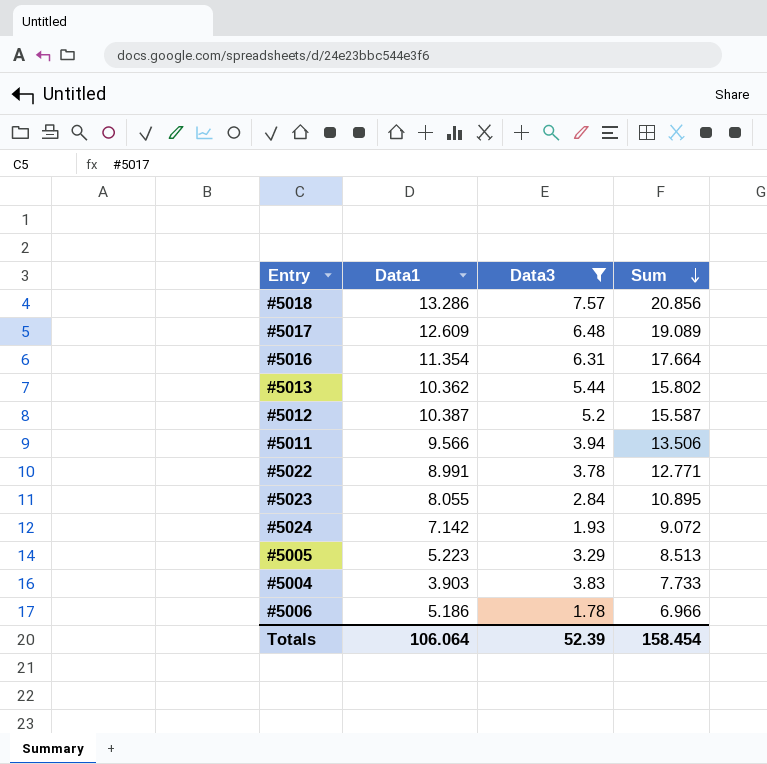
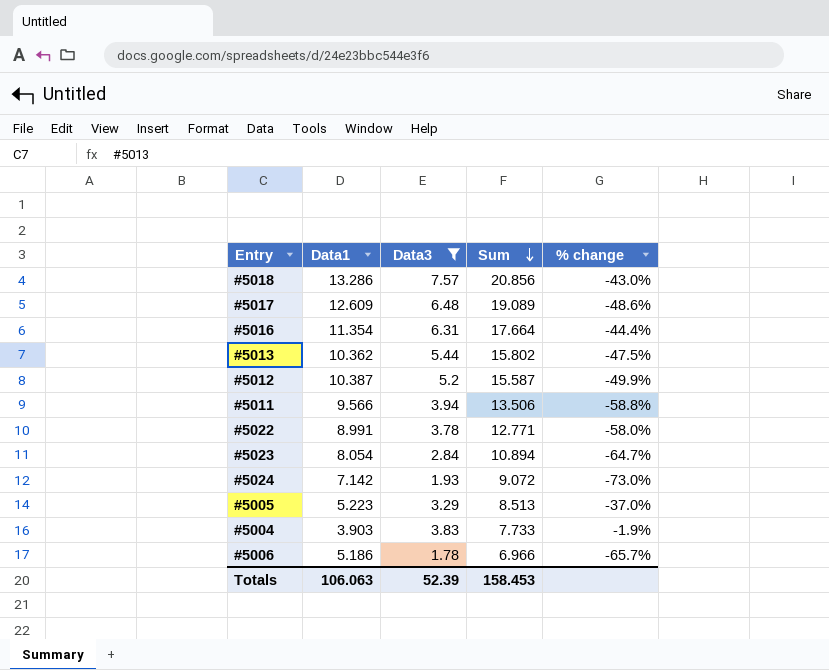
column % change | formula: none -> ([Data3] - [Data1]) / [Data1]
#5023 | Data1: 8.055 -> 8.054
#5023 | Sum: 10.895 -> 10.894
Totals | Data1: 106.064 -> 106.063
Totals | Sum: 158.454 -> 158.453

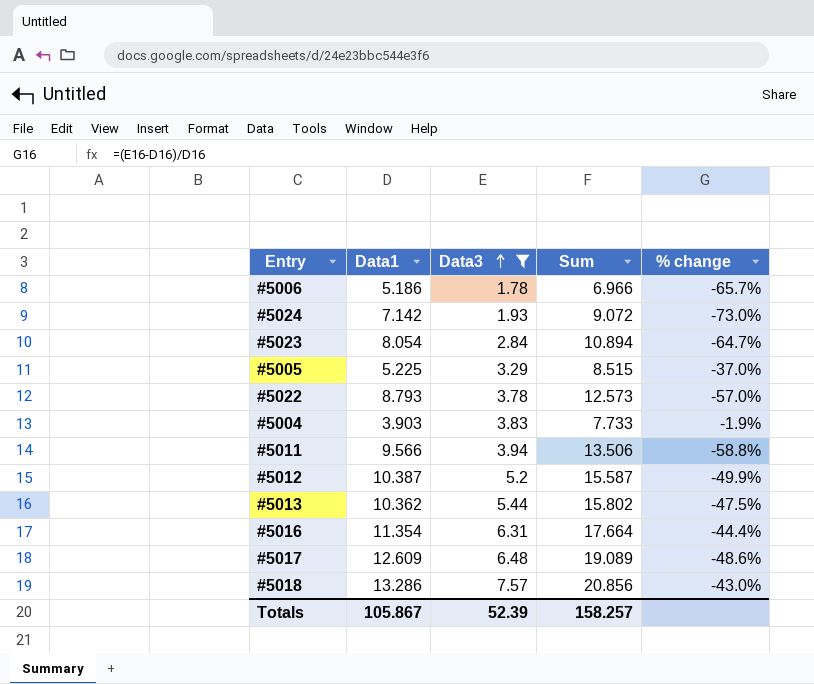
row order: Sum descending -> Data3 ascending
#5005 | Data1: 5.223 -> 5.225
#5005 | Sum: 8.513 -> 8.515
#5022 | Data1: 8.991 -> 8.793
#5022 | Sum: 12.771 -> 12.573
#5022 | % change: -58.0% -> -57.0%
Totals | Data1: 106.063 -> 105.867
Totals | Sum: 158.453 -> 158.257

